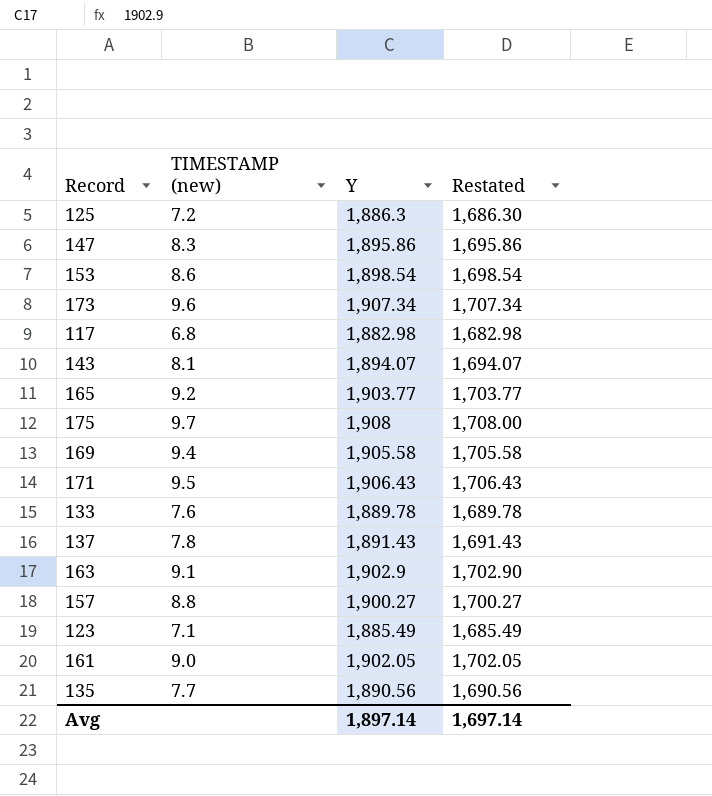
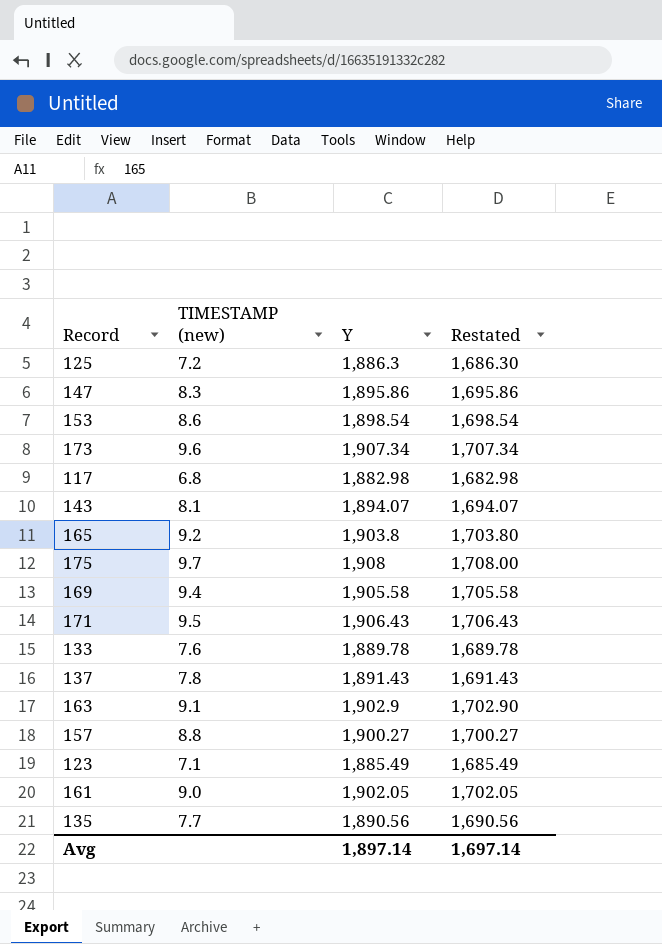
165 | Y: 1,903.77 -> 1,903.8
165 | Restated: 1,703.77 -> 1,703.80

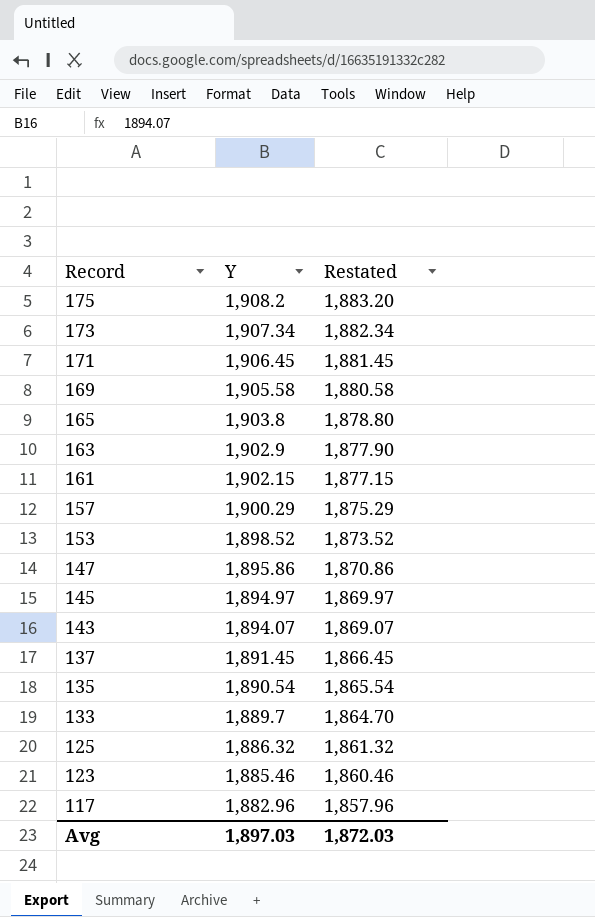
row order: none -> Record descending
column TIMESTAMP (new) | position: 2 -> none
column Restated | formula: [Y] - 200 -> [Y] - 25
175 | Y: 1,908 -> 1,908.2
171 | Y: 1,906.43 -> 1,906.45
161 | Y: 1,902.05 -> 1,902.15
157 | Y: 1,900.27 -> 1,900.29
153 | Y: 1,898.54 -> 1,898.52
row 145: none -> 1,894.97 | 1,869.97
137 | Y: 1,891.43 -> 1,891.45
135 | Y: 1,890.56 -> 1,890.54
133 | Y: 1,889.78 -> 1,889.7
125 | Y: 1,886.3 -> 1,886.32
123 | Y: 1,885.49 -> 1,885.46
117 | Y: 1,882.98 -> 1,882.96
Avg | Y: 1,897.14 -> 1,897.03
Avg | Restated: 1,697.14 -> 1,872.03

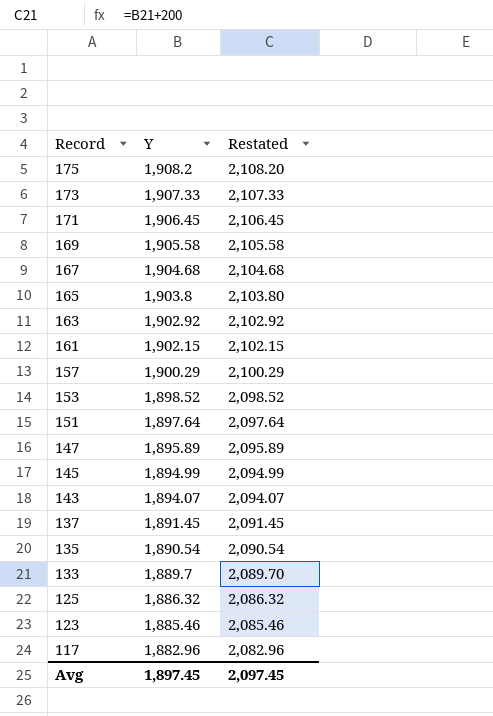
column Restated | formula: [Y] - 25 -> [Y] + 200
173 | Y: 1,907.34 -> 1,907.33
row 167: none -> 1,904.68 | 2,104.68
163 | Y: 1,902.9 -> 1,902.92
row 151: none -> 1,897.64 | 2,097.64
147 | Y: 1,895.86 -> 1,895.89
145 | Y: 1,894.97 -> 1,894.99
Avg | Y: 1,897.03 -> 1,897.45
Avg | Restated: 1,872.03 -> 2,097.45

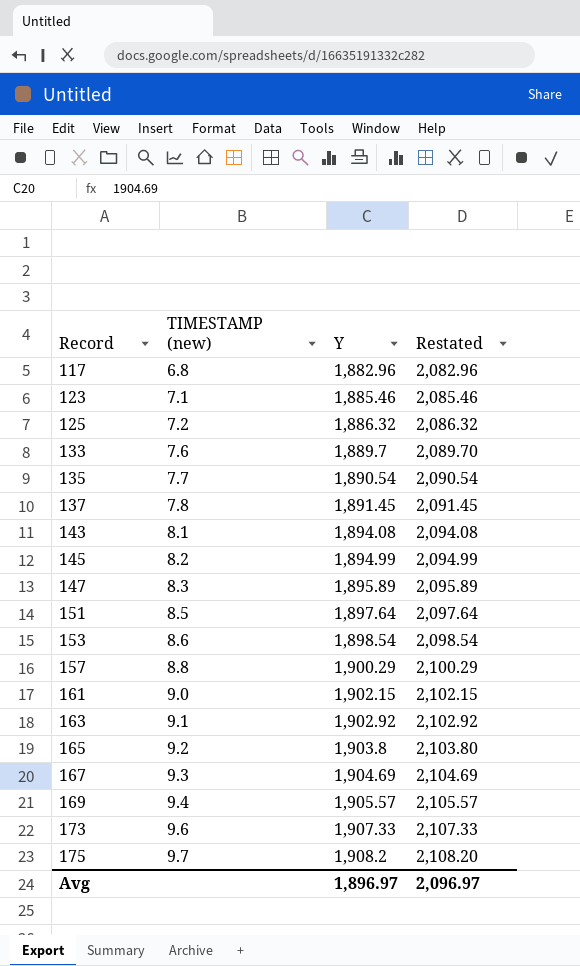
row order: Record descending -> Record ascending
column TIMESTAMP (new) | position: none -> 2
row 171: 1,906.45 | 2,106.45 -> none
143 | Y: 1,894.07 -> 1,894.08
143 | Restated: 2,094.07 -> 2,094.08
153 | Y: 1,898.52 -> 1,898.54
153 | Restated: 2,098.52 -> 2,098.54
167 | Y: 1,904.68 -> 1,904.69
167 | Restated: 2,104.68 -> 2,104.69
169 | Y: 1,905.58 -> 1,905.57
169 | Restated: 2,105.58 -> 2,105.57
Avg | Y: 1,897.45 -> 1,896.97
Avg | Restated: 2,097.45 -> 2,096.97

